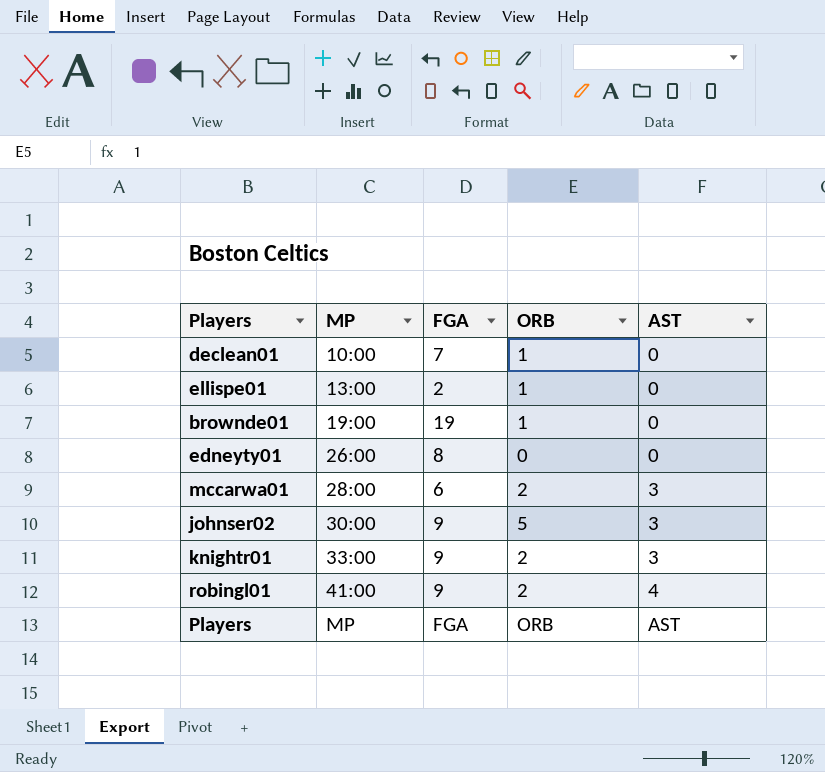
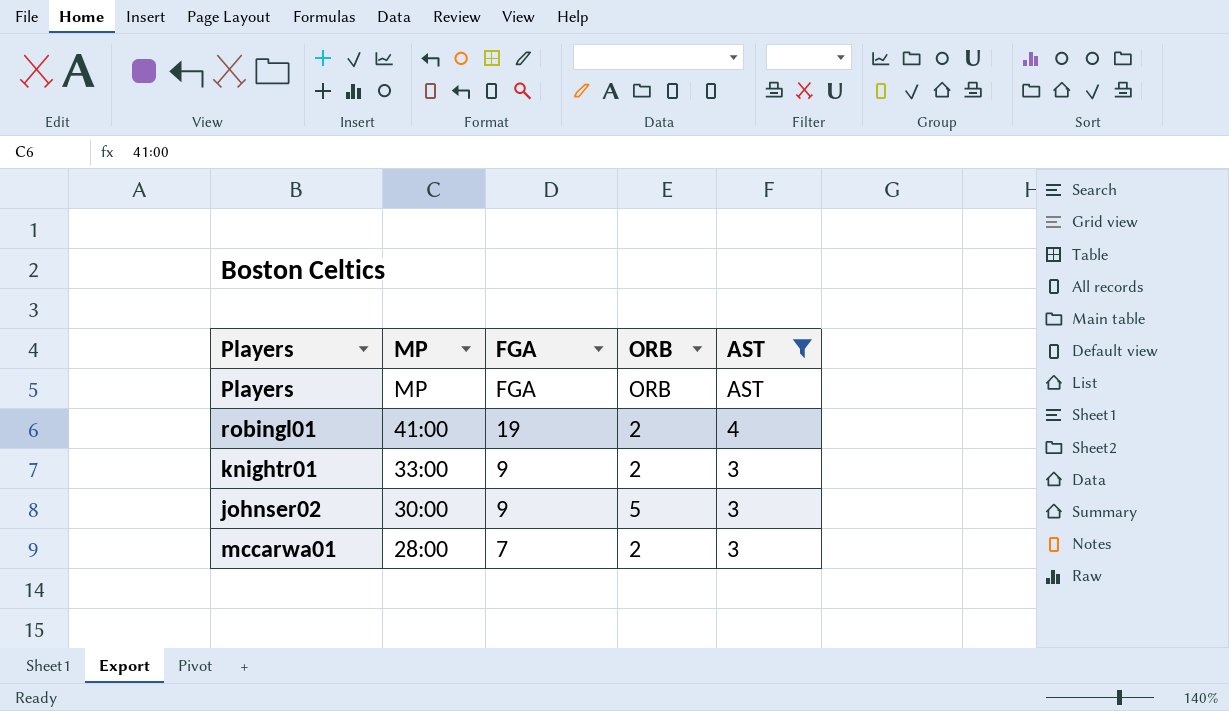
filter: none -> AST != 0
row order: MP ascending -> MP descending
robingl01 | FGA: 9 -> 19
mccarwa01 | FGA: 6 -> 7

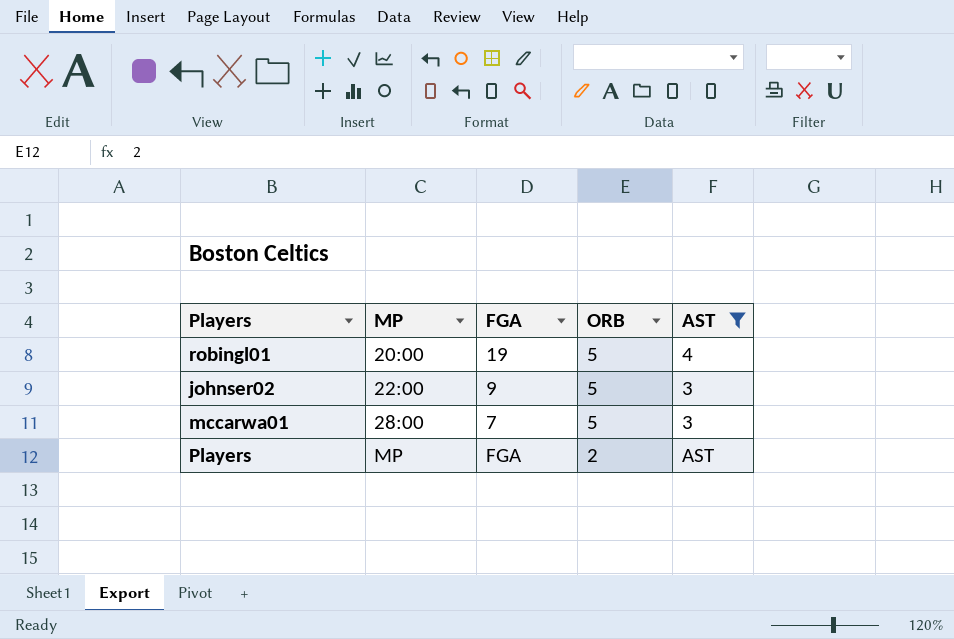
row order: MP descending -> MP ascending
row knightr01: 33:00 | 9 | 2 | 3 -> none
robingl01 | MP: 41:00 -> 20:00
robingl01 | ORB: 2 -> 5
johnser02 | MP: 30:00 -> 22:00
mccarwa01 | ORB: 2 -> 5
Players | ORB: ORB -> 2

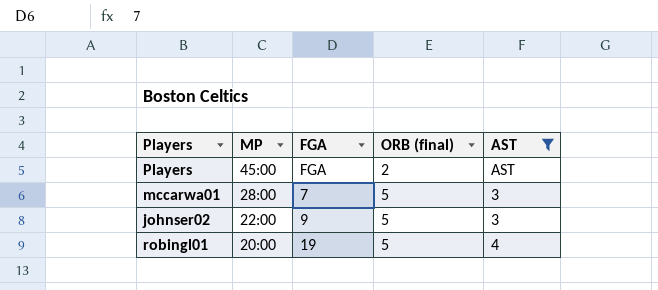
row order: MP ascending -> MP descending
column name: ORB -> ORB (final)
Players | MP: MP -> 45:00

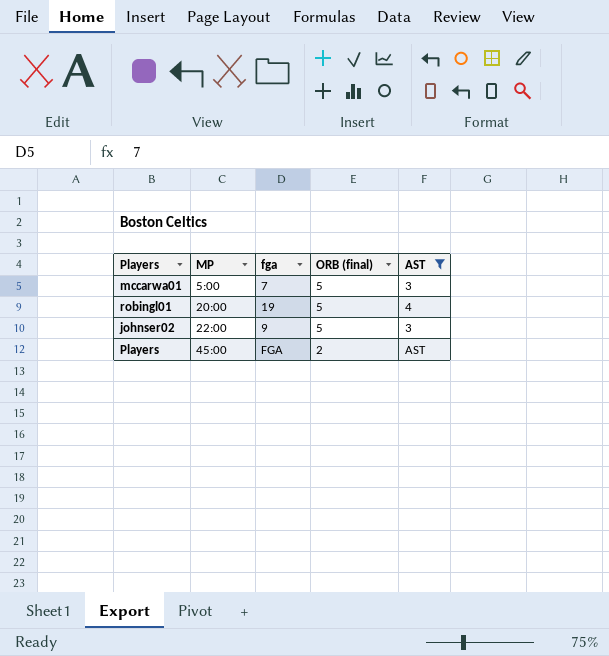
row order: MP descending -> MP ascending
column name: FGA -> fga
mccarwa01 | MP: 28:00 -> 5:00

